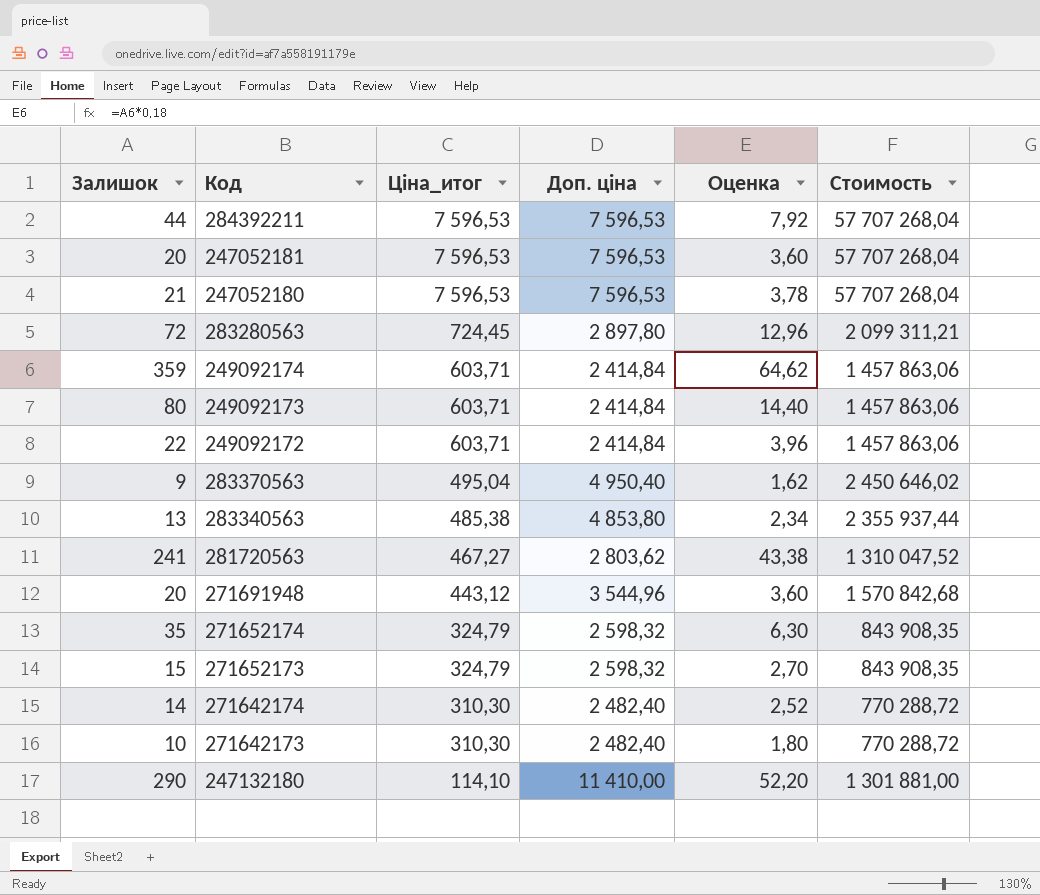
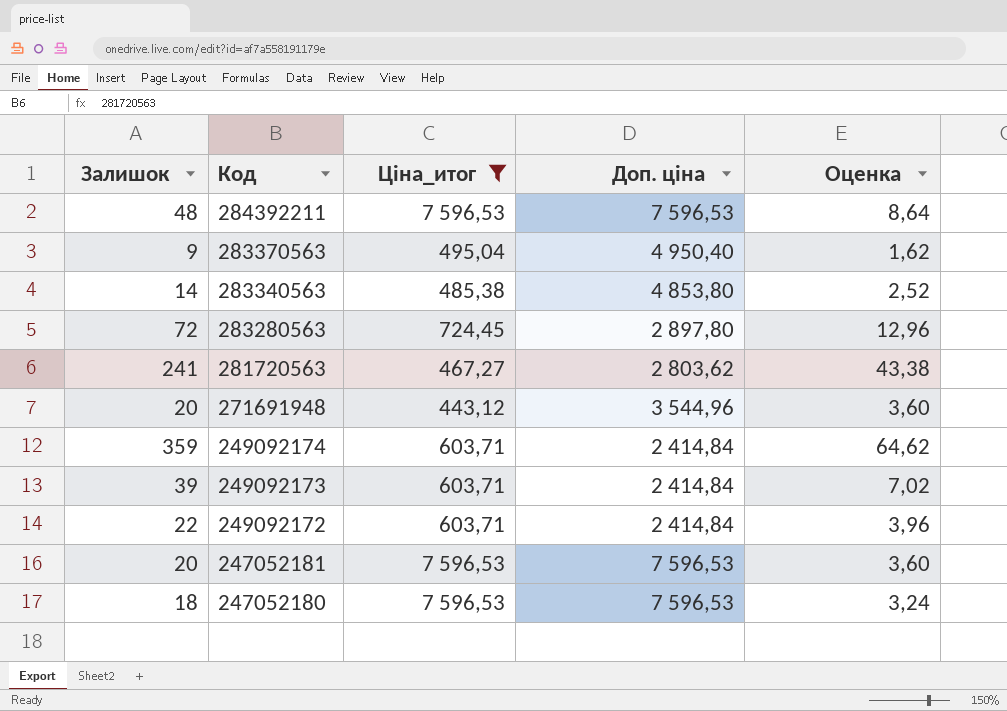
filter: none -> Ціна_итог >= 443,12
row order: Ціна_итог descending -> Код descending
column Стоимость | formula: [Ціна_итог] * [Доп. ціна] -> none
284392211 | Залишок: 44 -> 48
284392211 | Оценка: 7,92 -> 8,64
283340563 | Залишок: 13 -> 14
283340563 | Оценка: 2,34 -> 2,52
249092173 | Залишок: 80 -> 39
249092173 | Оценка: 14,40 -> 7,02
247052180 | Залишок: 21 -> 18
247052180 | Оценка: 3,78 -> 3,24

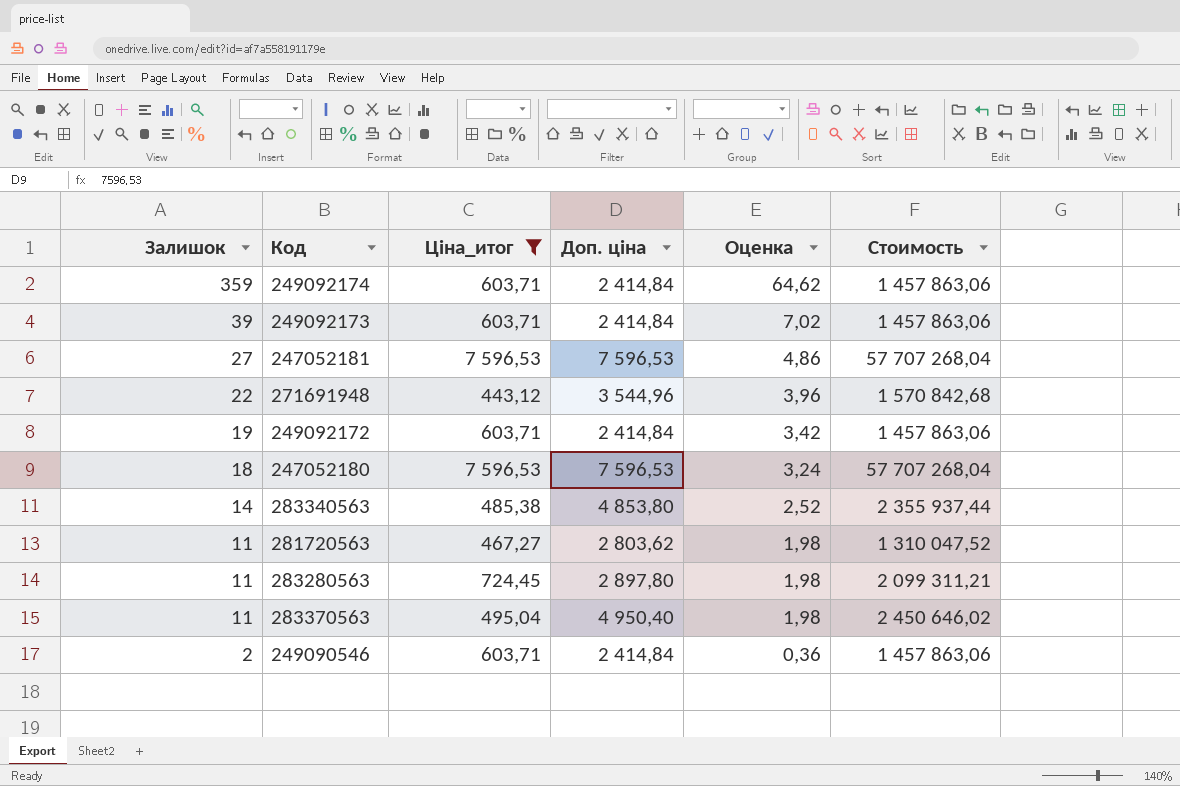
row order: Код descending -> Залишок descending
column Стоимость | formula: none -> [Ціна_итог] * [Доп. ціна]
row 284392211: 48 | 7 596,53 | 7 596,53 | 8,64 -> none
247052181 | Залишок: 20 -> 27
247052181 | Оценка: 3,60 -> 4,86
271691948 | Залишок: 20 -> 22
271691948 | Оценка: 3,60 -> 3,96
249092172 | Залишок: 22 -> 19
249092172 | Оценка: 3,96 -> 3,42
281720563 | Залишок: 241 -> 11
281720563 | Оценка: 43,38 -> 1,98
283280563 | Залишок: 72 -> 11
283280563 | Оценка: 12,96 -> 1,98
283370563 | Залишок: 9 -> 11
283370563 | Оценка: 1,62 -> 1,98
row 249090546: none -> 2 | 603,71 | 2 414,84 | 0,36 | 1 457 863,06

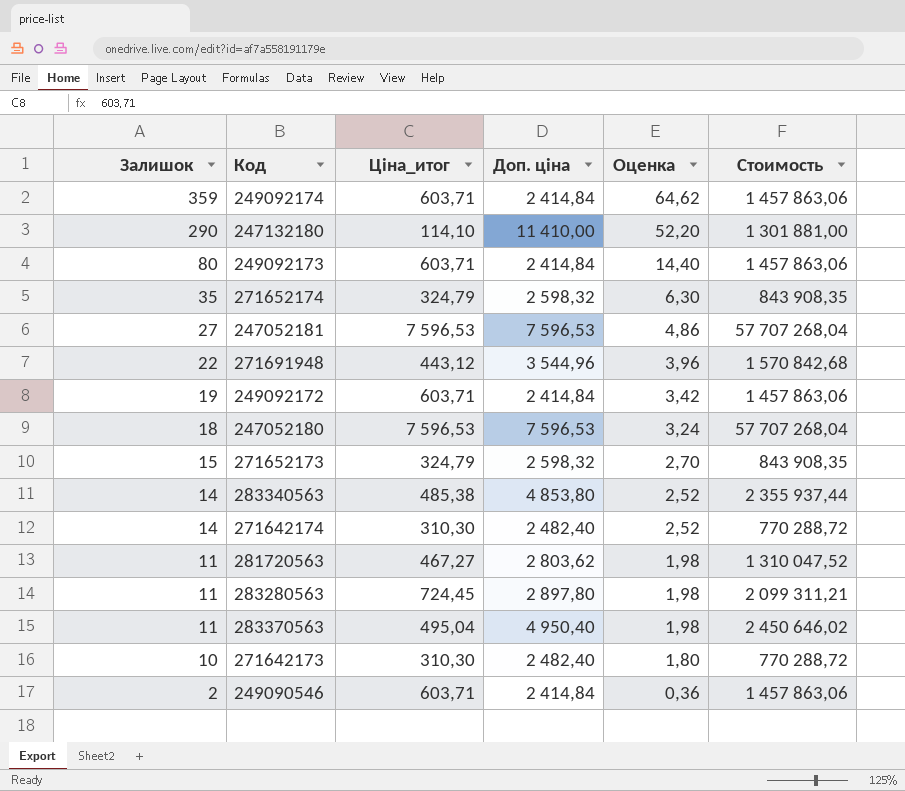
filter: Ціна_итог >= 443,12 -> none
249092173 | Залишок: 39 -> 80
249092173 | Оценка: 7,02 -> 14,40

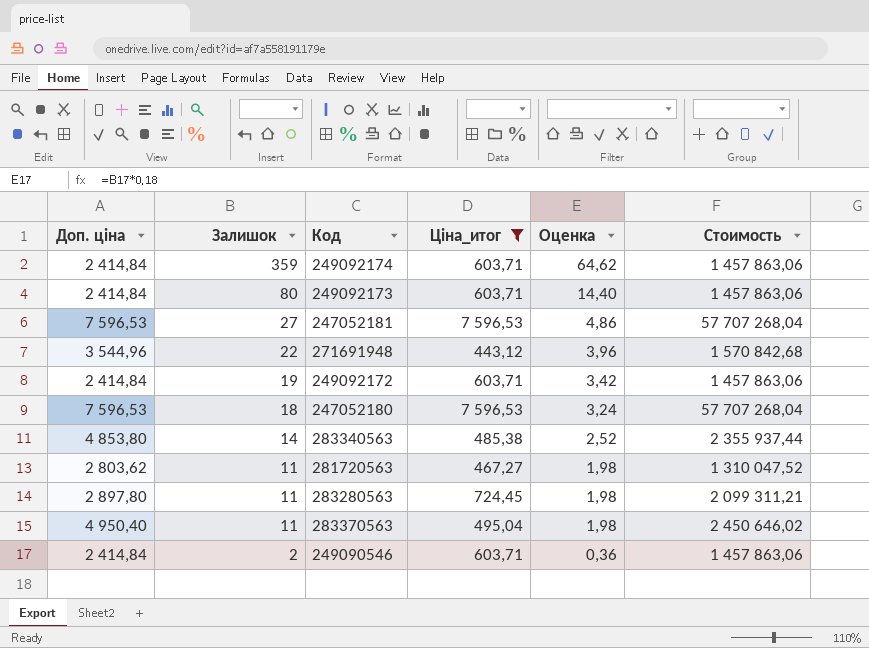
filter: none -> Ціна_итог >= 443,12
column Доп. ціна | position: 4 -> 1

